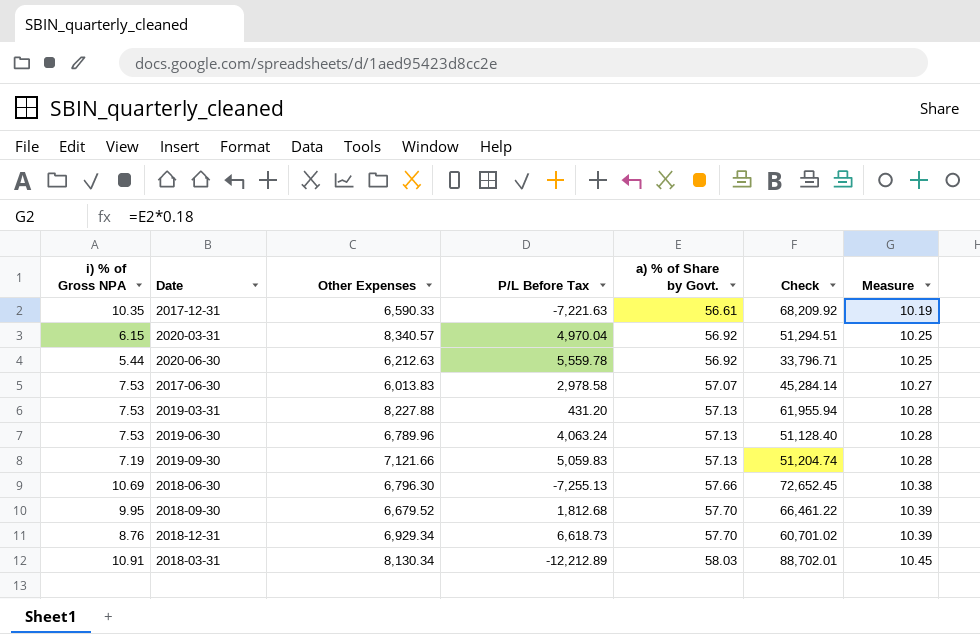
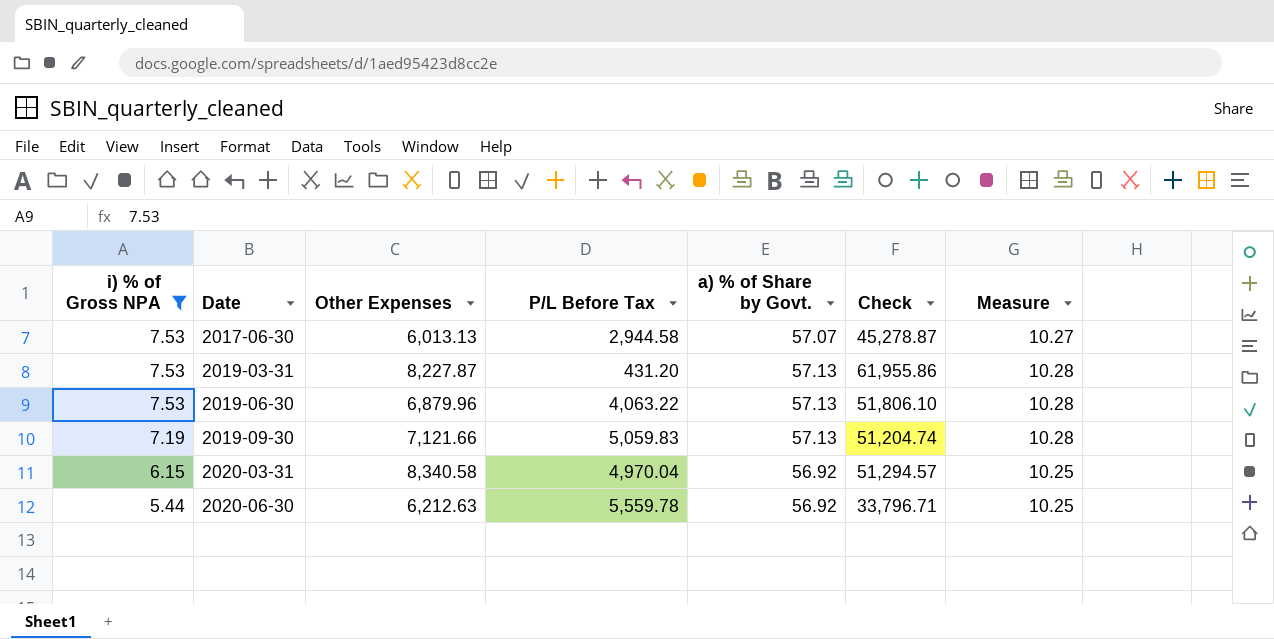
filter: none -> i) % of Gross NPA <= 7.53
row order: a) % of Share by Govt. ascending -> i) % of Gross NPA descending
2017-06-30 | Other Expenses: 6,013.83 -> 6,013.13
2017-06-30 | P/L Before Tax: 2,978.58 -> 2,944.58
2017-06-30 | Check: 45,284.14 -> 45,278.87
2019-03-31 | Other Expenses: 8,227.88 -> 8,227.87
2019-03-31 | Check: 61,955.94 -> 61,955.86
2019-06-30 | Other Expenses: 6,789.96 -> 6,879.96
2019-06-30 | P/L Before Tax: 4,063.24 -> 4,063.22
2019-06-30 | Check: 51,128.40 -> 51,806.10
2020-03-31 | Other Expenses: 8,340.57 -> 8,340.58
2020-03-31 | Check: 51,294.51 -> 51,294.57

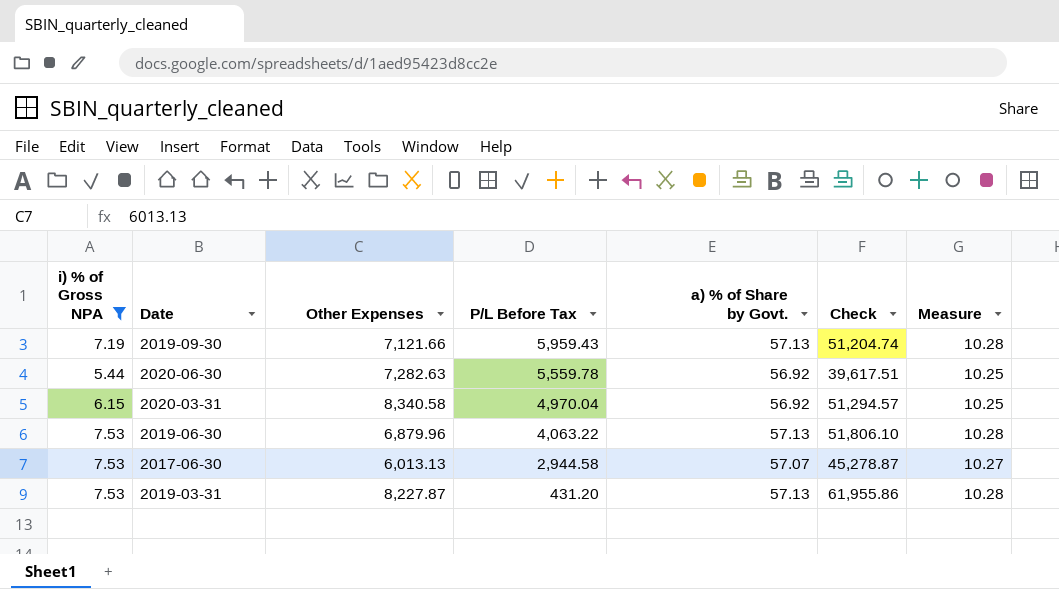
row order: i) % of Gross NPA descending -> P/L Before Tax descending
2019-09-30 | P/L Before Tax: 5,059.83 -> 5,959.43
2020-06-30 | Other Expenses: 6,212.63 -> 7,282.63
2020-06-30 | Check: 33,796.71 -> 39,617.51

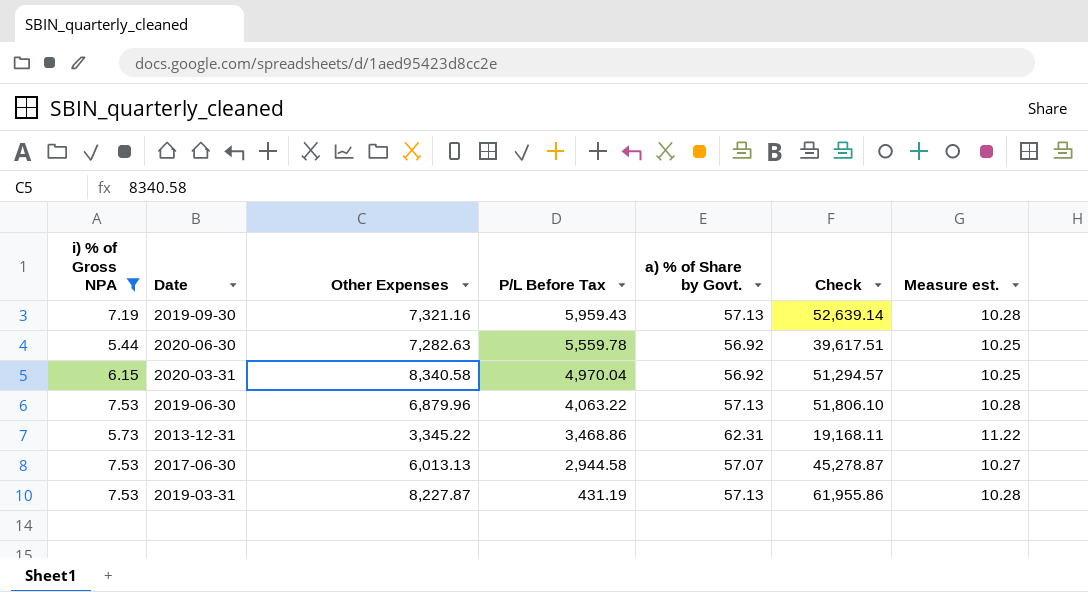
column name: Measure -> Measure est.
2019-09-30 | Other Expenses: 7,121.66 -> 7,321.16
2019-09-30 | Check: 51,204.74 -> 52,639.14
row 2013-12-31: none -> 5.73 | 3,345.22 | 3,468.86 | 62.31 | 19,168.11 | 11.22
2019-03-31 | P/L Before Tax: 431.20 -> 431.19

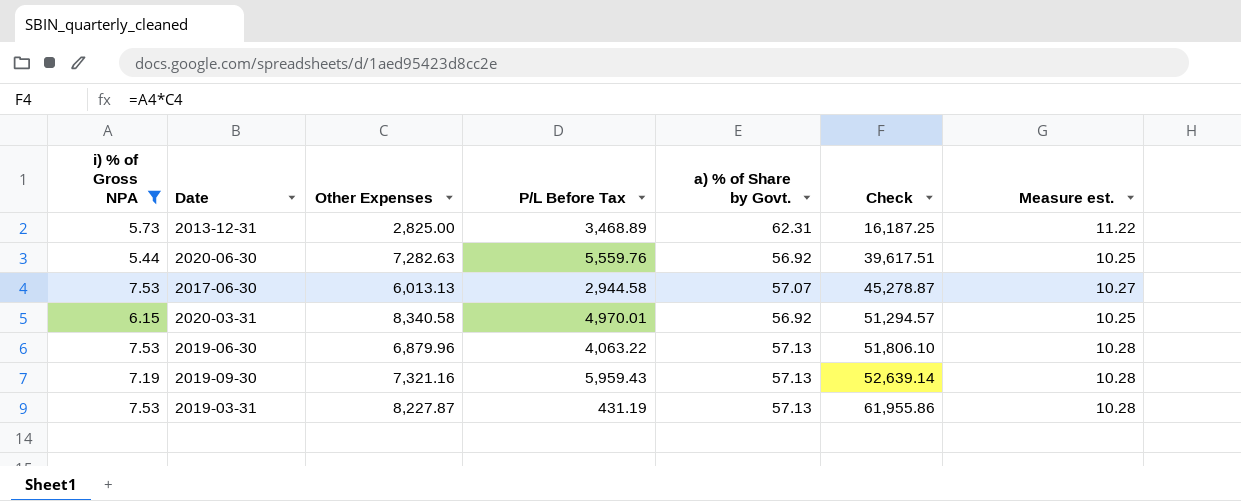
row order: P/L Before Tax descending -> Check ascending
2013-12-31 | Other Expenses: 3,345.22 -> 2,825.00
2013-12-31 | P/L Before Tax: 3,468.86 -> 3,468.89
2013-12-31 | Check: 19,168.11 -> 16,187.25
2020-06-30 | P/L Before Tax: 5,559.78 -> 5,559.76
2020-03-31 | P/L Before Tax: 4,970.04 -> 4,970.01

